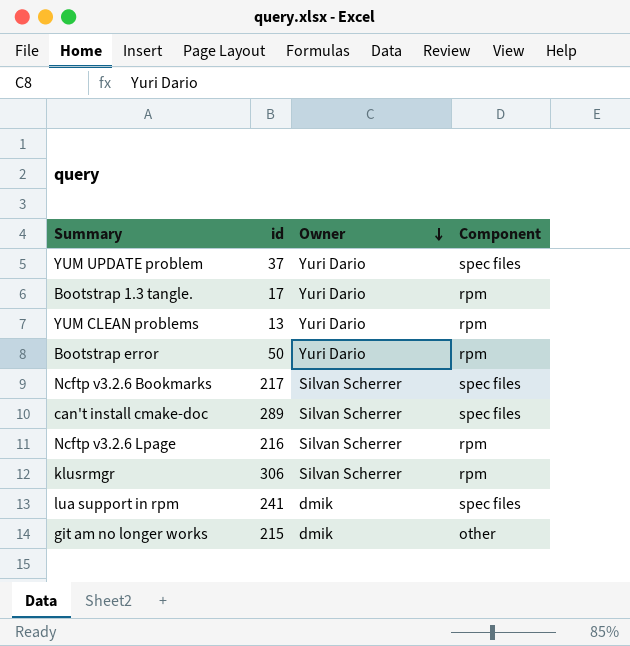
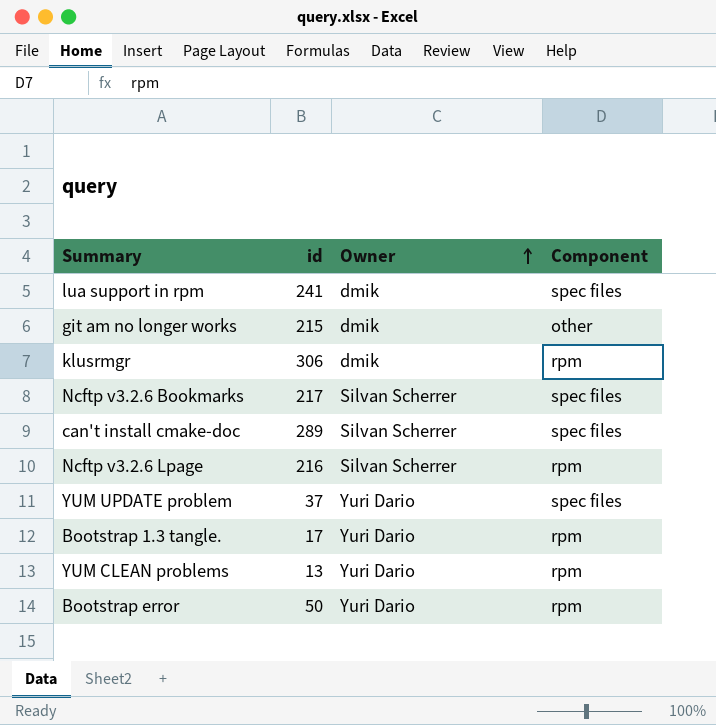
row order: Owner descending -> Owner ascending
klusrmgr | Owner: Silvan Scherrer -> dmik

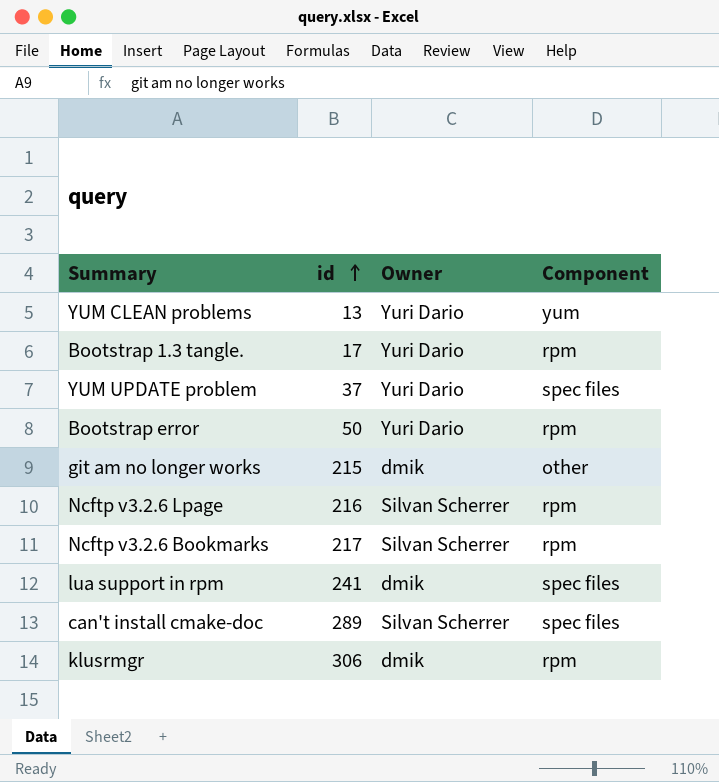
row order: Owner ascending -> id ascending
YUM CLEAN problems | Component: rpm -> yum
Ncftp v3.2.6 Bookmarks | Component: spec files -> rpm

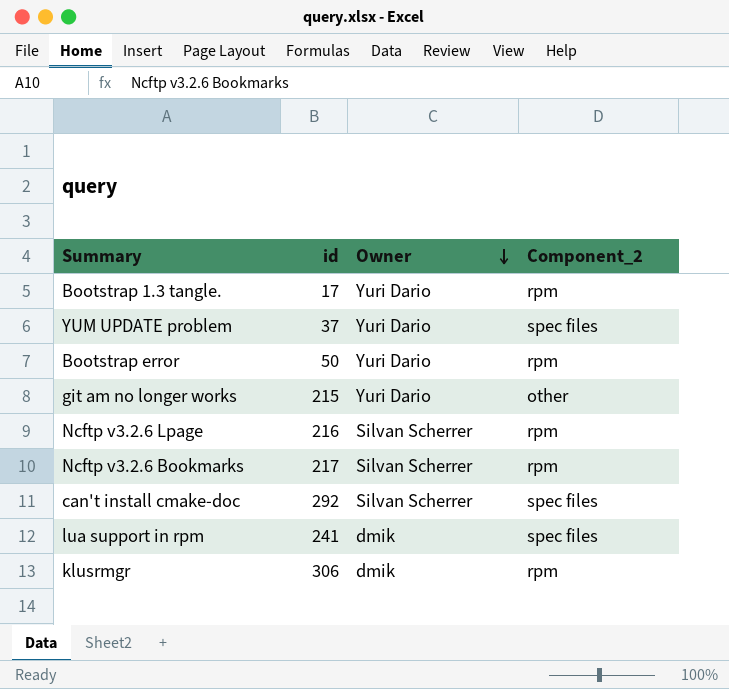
row order: id ascending -> Owner descending
column name: Component -> Component_2
row YUM CLEAN problems: 13 | Yuri Dario | yum -> none
git am no longer works | Owner: dmik -> Yuri Dario
can't install cmake-doc | id: 289 -> 292

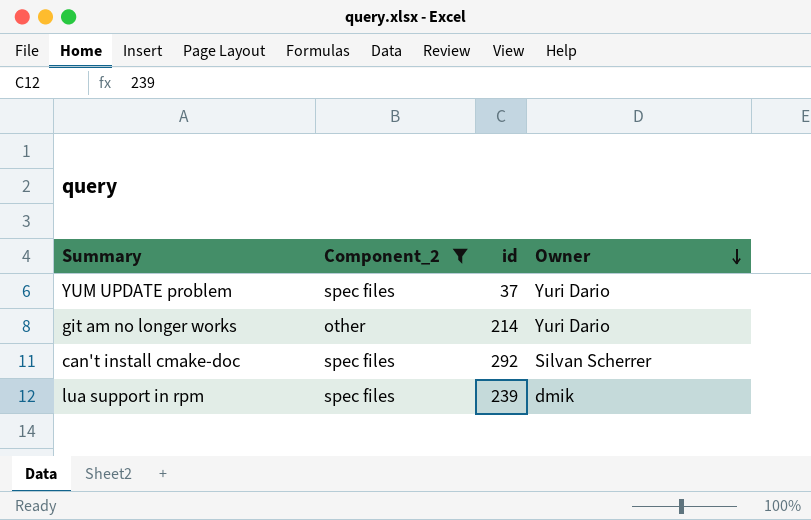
filter: none -> Component_2 != rpm
column Component_2 | position: 4 -> 2
git am no longer works | id: 215 -> 214
lua support in rpm | id: 241 -> 239

